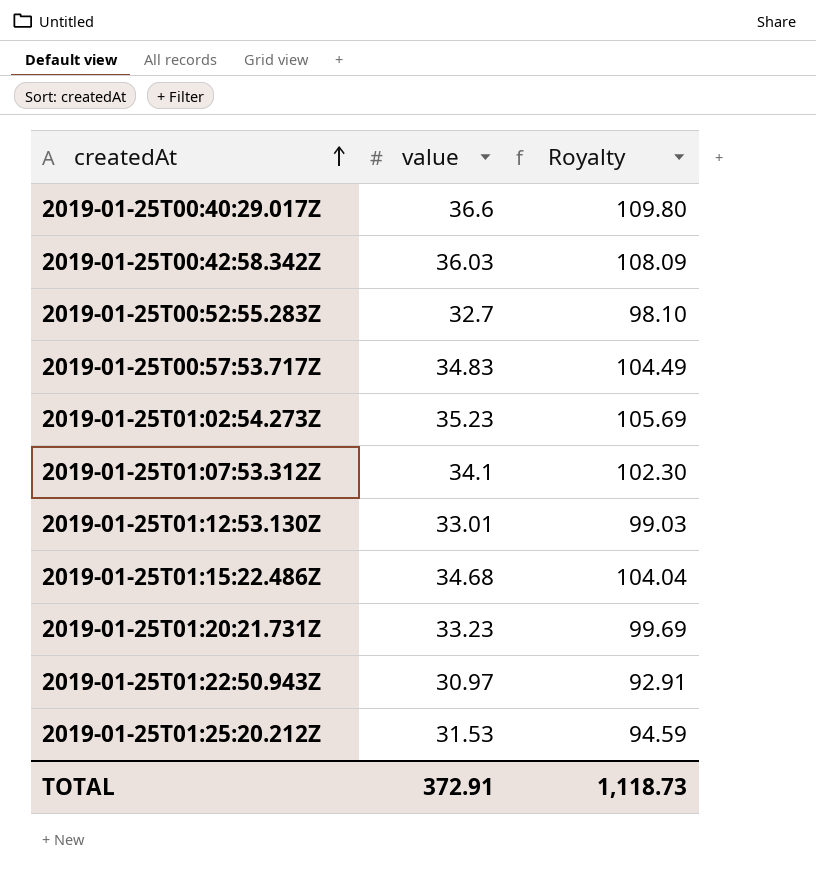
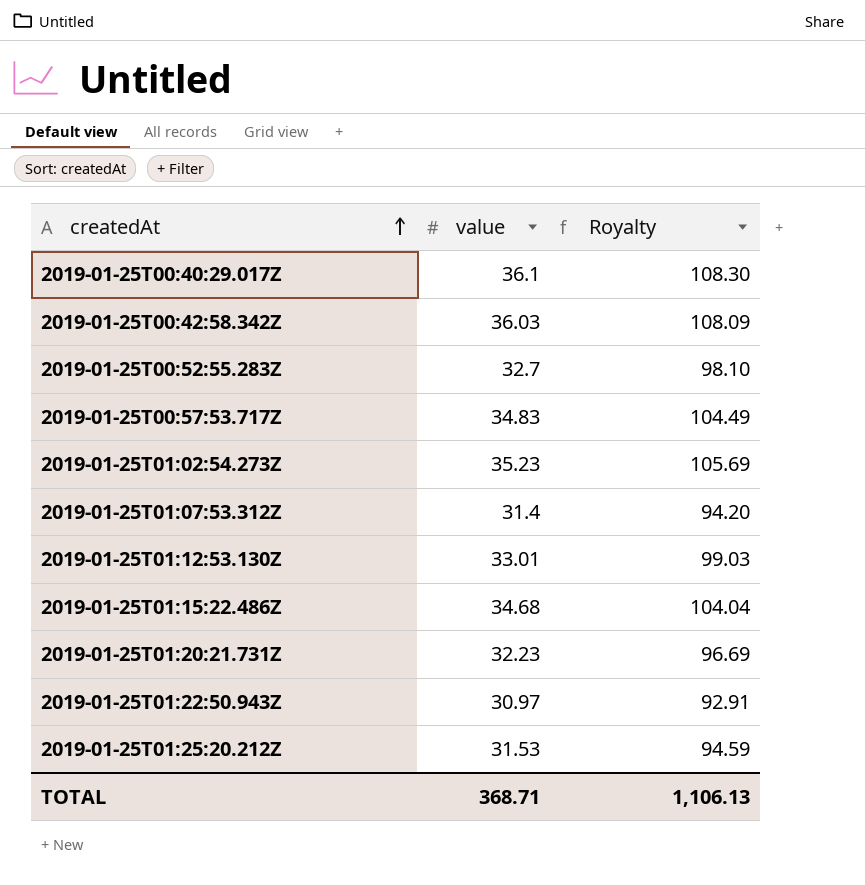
2019-01-25T00:40:29.017Z | value: 36.6 -> 36.1
2019-01-25T00:40:29.017Z | Royalty: 109.80 -> 108.30
2019-01-25T01:07:53.312Z | value: 34.1 -> 31.4
2019-01-25T01:07:53.312Z | Royalty: 102.30 -> 94.20
2019-01-25T01:20:21.731Z | value: 33.23 -> 32.23
2019-01-25T01:20:21.731Z | Royalty: 99.69 -> 96.69
TOTAL | value: 372.91 -> 368.71
TOTAL | Royalty: 1,118.73 -> 1,106.13

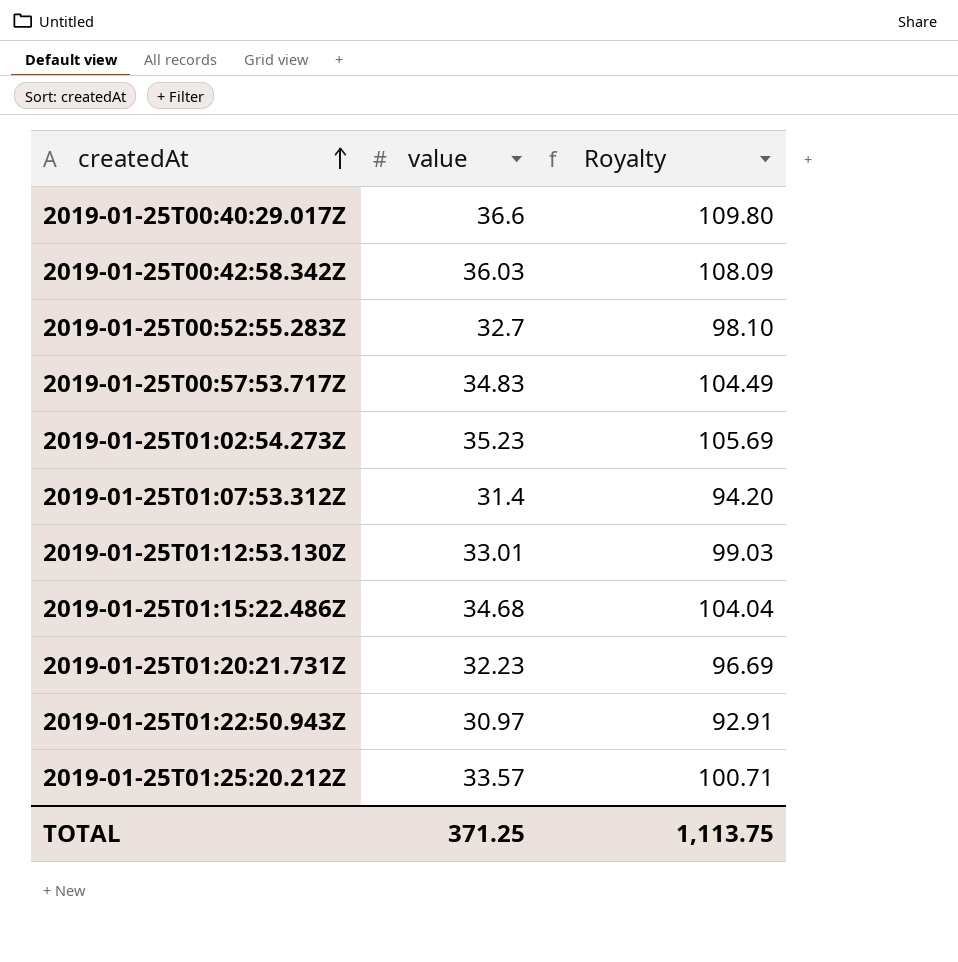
2019-01-25T00:40:29.017Z | value: 36.1 -> 36.6
2019-01-25T00:40:29.017Z | Royalty: 108.30 -> 109.80
2019-01-25T01:25:20.212Z | value: 31.53 -> 33.57
2019-01-25T01:25:20.212Z | Royalty: 94.59 -> 100.71
TOTAL | value: 368.71 -> 371.25
TOTAL | Royalty: 1,106.13 -> 1,113.75

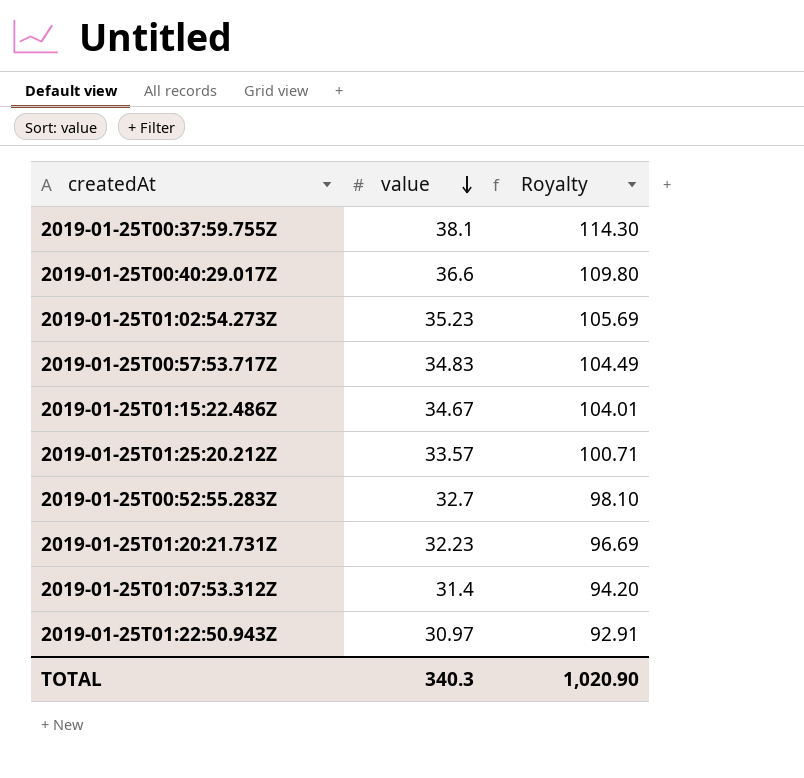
row order: createdAt ascending -> value descending
row 2019-01-25T00:42:58.342Z: 36.03 | 108.09 -> none
row 2019-01-25T01:12:53.130Z: 33.01 | 99.03 -> none
row 2019-01-25T00:37:59.755Z: none -> 38.1 | 114.30
2019-01-25T01:15:22.486Z | value: 34.68 -> 34.67
2019-01-25T01:15:22.486Z | Royalty: 104.04 -> 104.01
TOTAL | value: 371.25 -> 340.3
TOTAL | Royalty: 1,113.75 -> 1,020.90

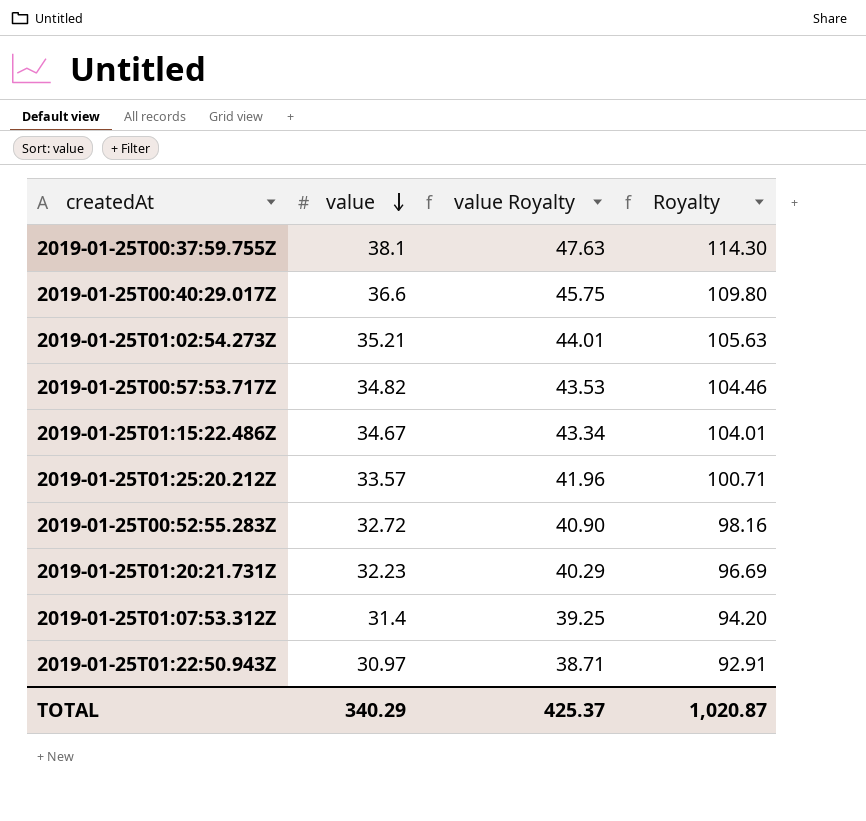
column value Royalty | formula: none -> [value] * 1.25
2019-01-25T01:02:54.273Z | value: 35.23 -> 35.21
2019-01-25T01:02:54.273Z | Royalty: 105.69 -> 105.63
2019-01-25T00:57:53.717Z | value: 34.83 -> 34.82
2019-01-25T00:57:53.717Z | Royalty: 104.49 -> 104.46
2019-01-25T00:52:55.283Z | value: 32.7 -> 32.72
2019-01-25T00:52:55.283Z | Royalty: 98.10 -> 98.16
TOTAL | value: 340.3 -> 340.29
TOTAL | Royalty: 1,020.90 -> 1,020.87

